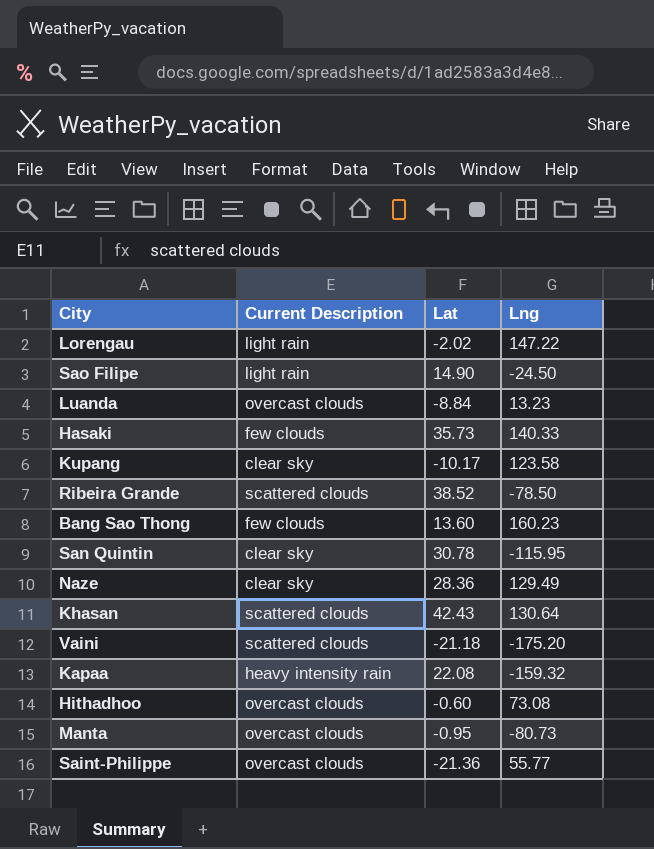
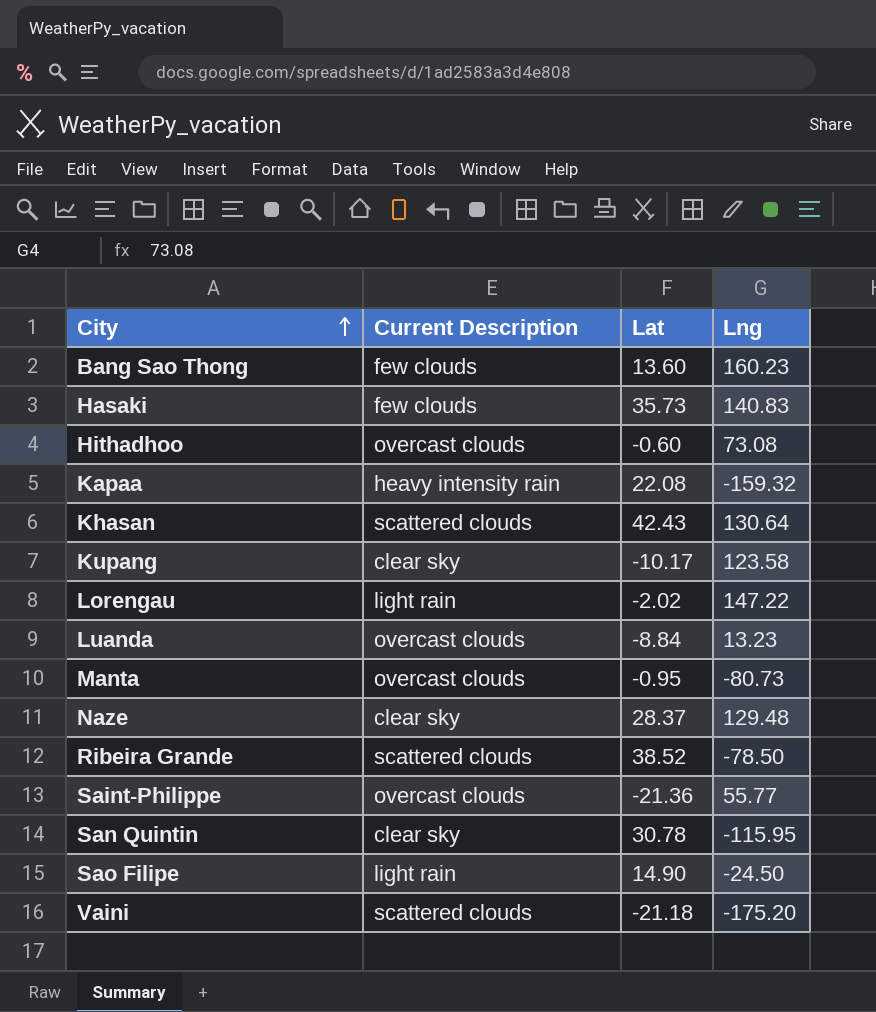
row order: none -> City ascending
Hasaki | Lng: 140.33 -> 140.83
Naze | Lat: 28.36 -> 28.37
Naze | Lng: 129.49 -> 129.48

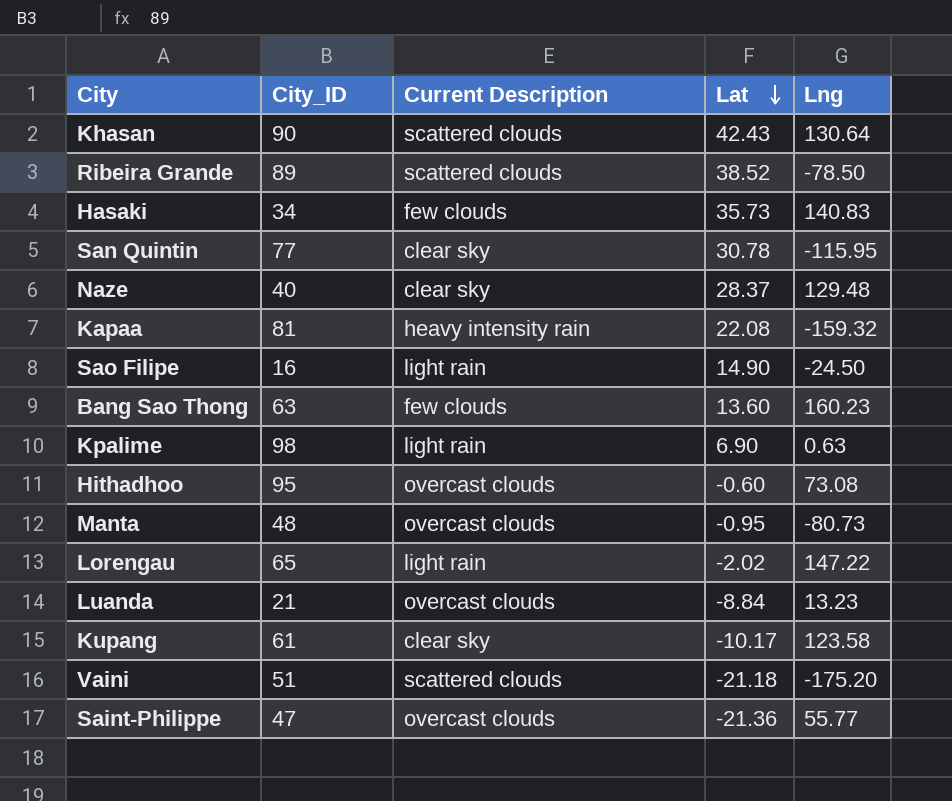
row order: City ascending -> Lat descending
column City_ID | position: none -> 2
row Kpalime: none -> 98 | light rain | 6.90 | 0.63

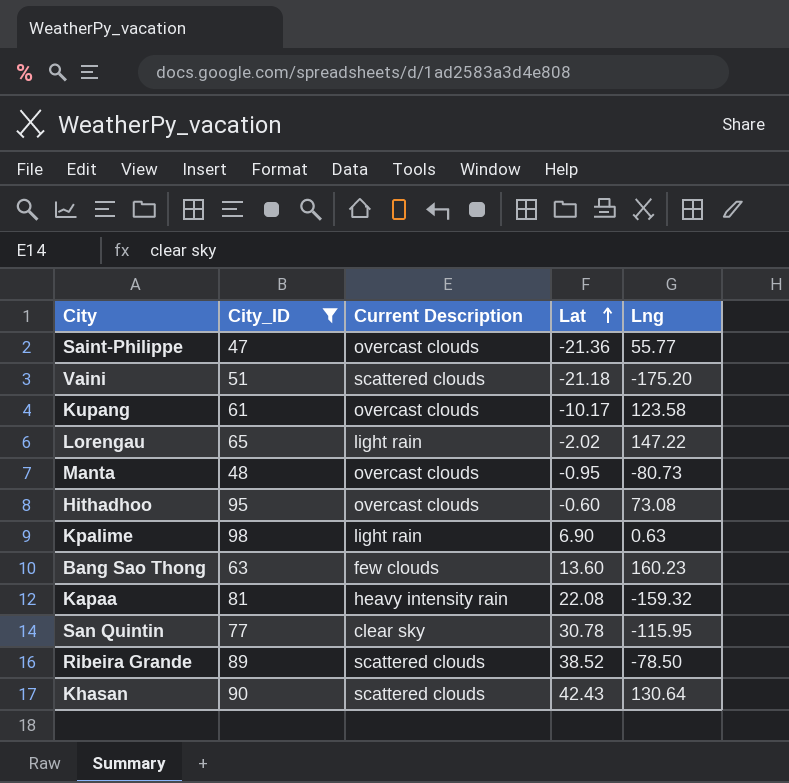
filter: none -> City_ID >= 47
row order: Lat descending -> Lat ascending
Kupang | Current Description: clear sky -> overcast clouds

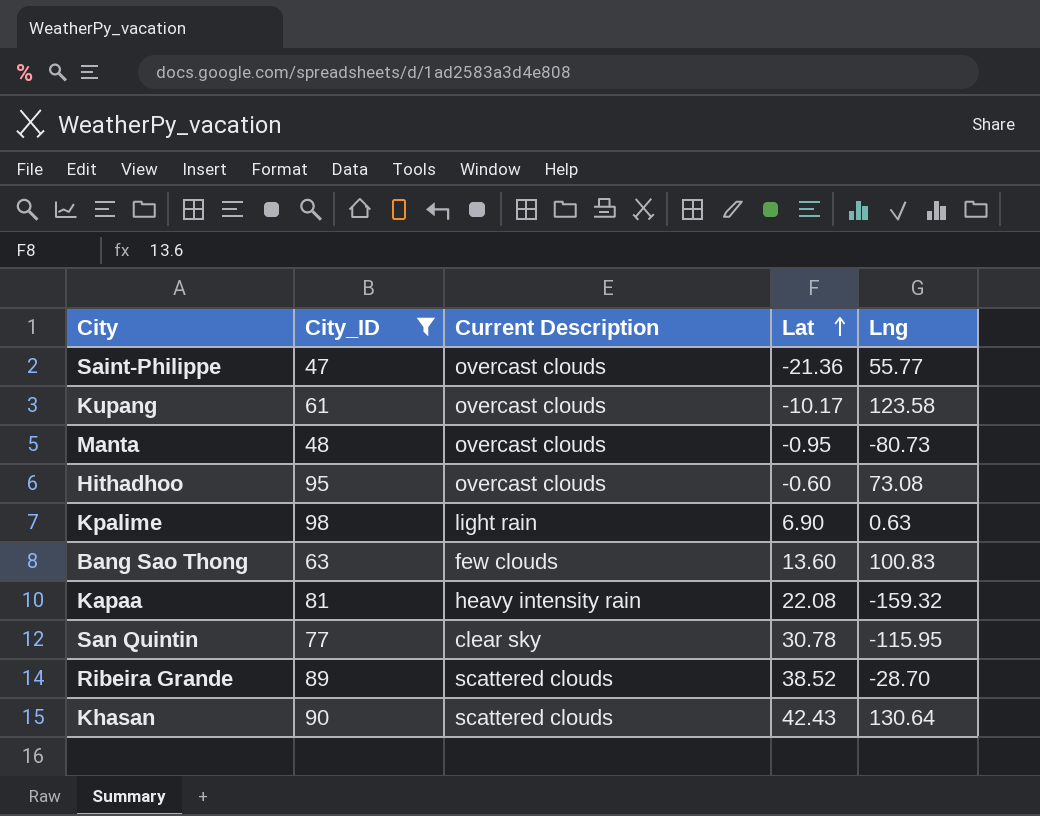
row Vaini: 51 | scattered clouds | -21.18 | -175.20 -> none
row Lorengau: 65 | light rain | -2.02 | 147.22 -> none
Bang Sao Thong | Lng: 160.23 -> 100.83
Ribeira Grande | Lng: -78.50 -> -28.70

